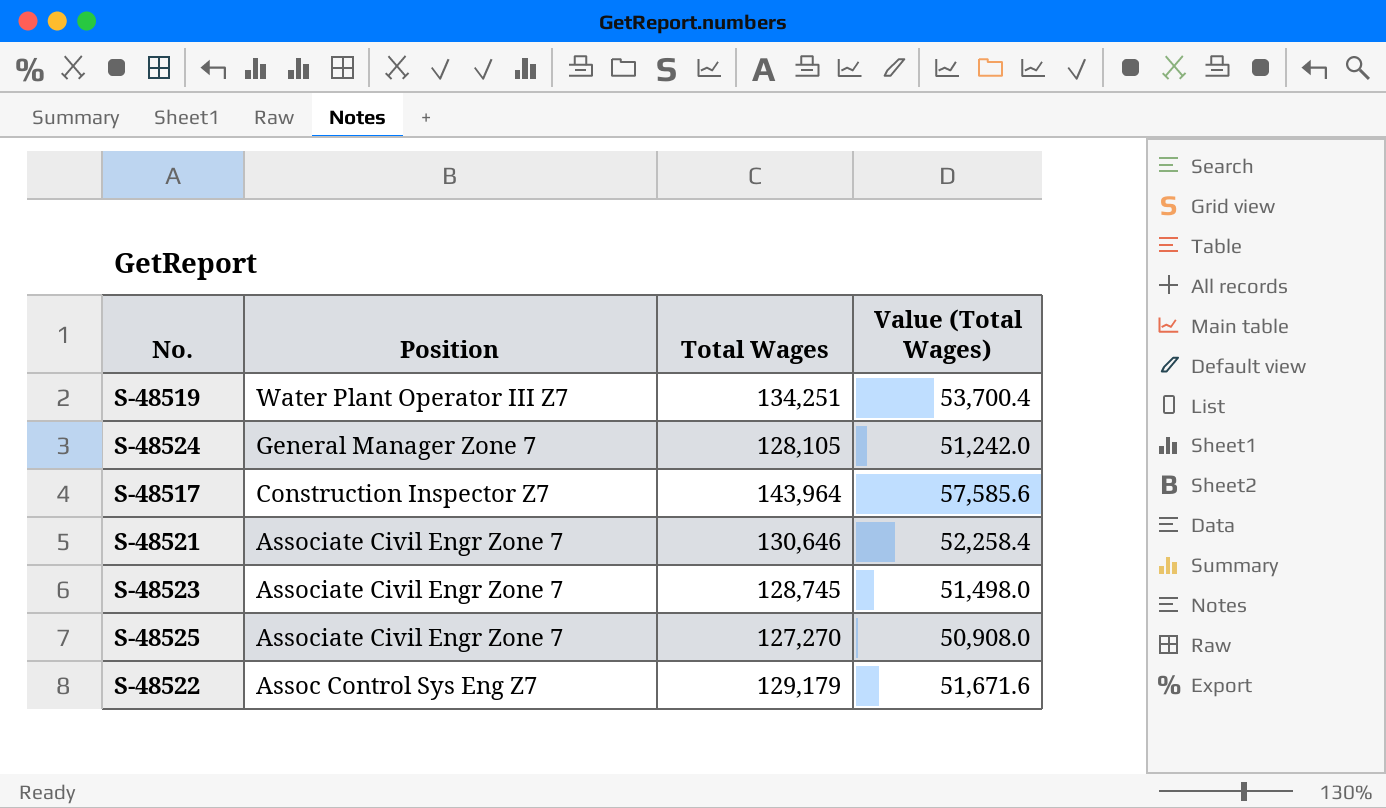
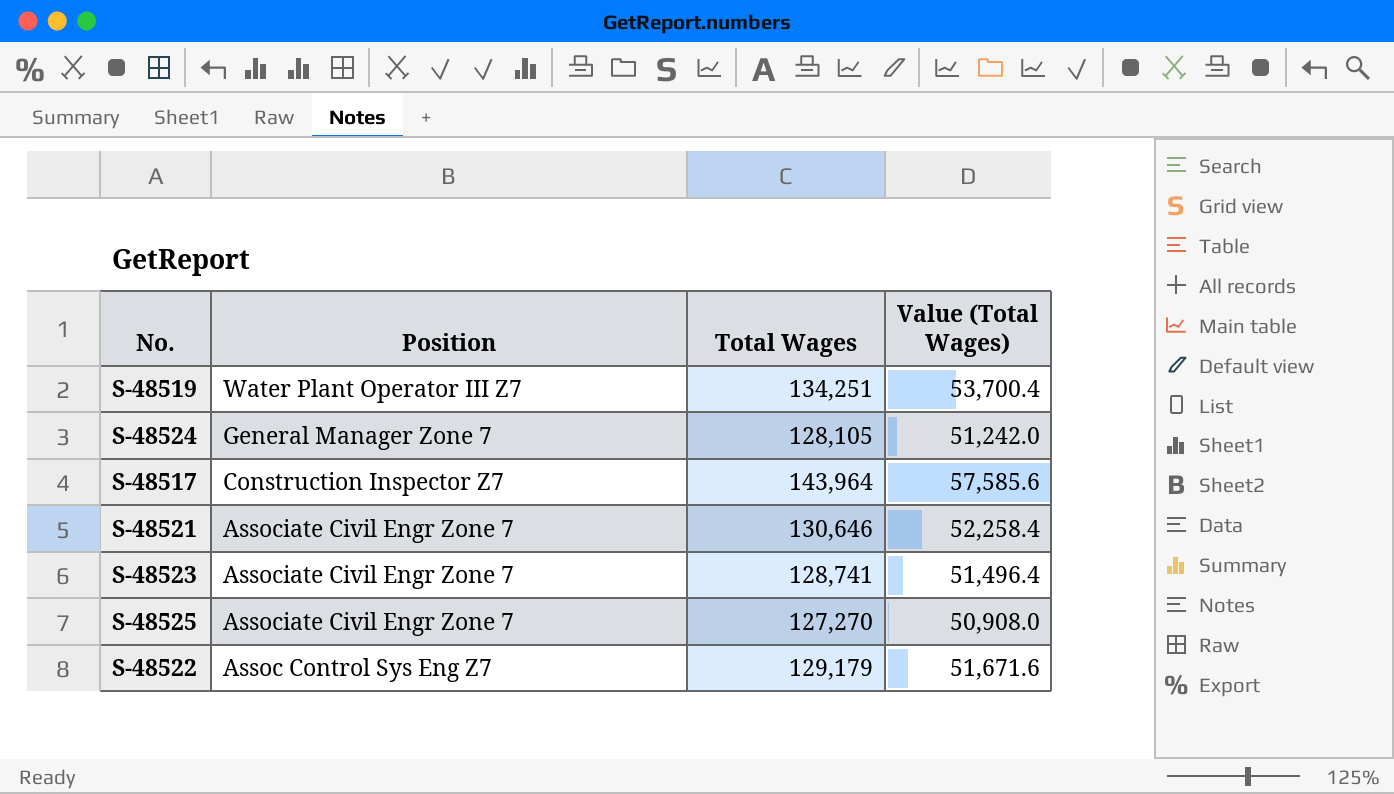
S-48523 | Total Wages: 128,745 -> 128,741
S-48523 | Value (Total Wages): 51,498.0 -> 51,496.4

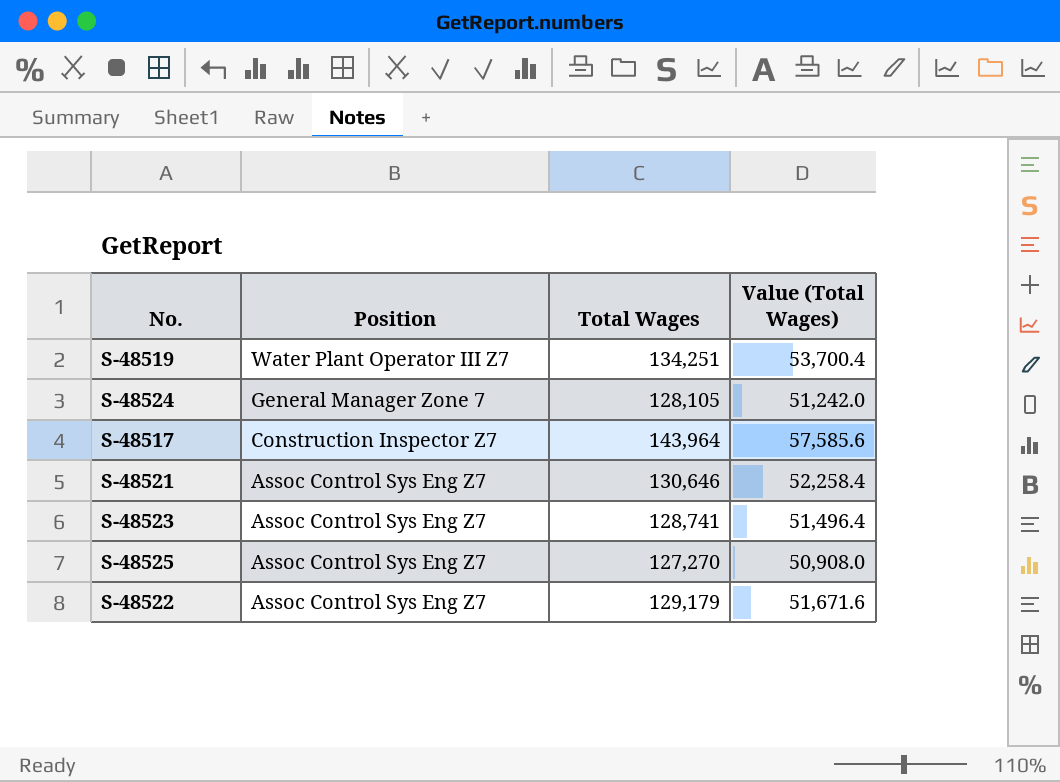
S-48521 | Position: Associate Civil Engr Zone 7 -> Assoc Control Sys Eng Z7
S-48523 | Position: Associate Civil Engr Zone 7 -> Assoc Control Sys Eng Z7
S-48525 | Position: Associate Civil Engr Zone 7 -> Assoc Control Sys Eng Z7

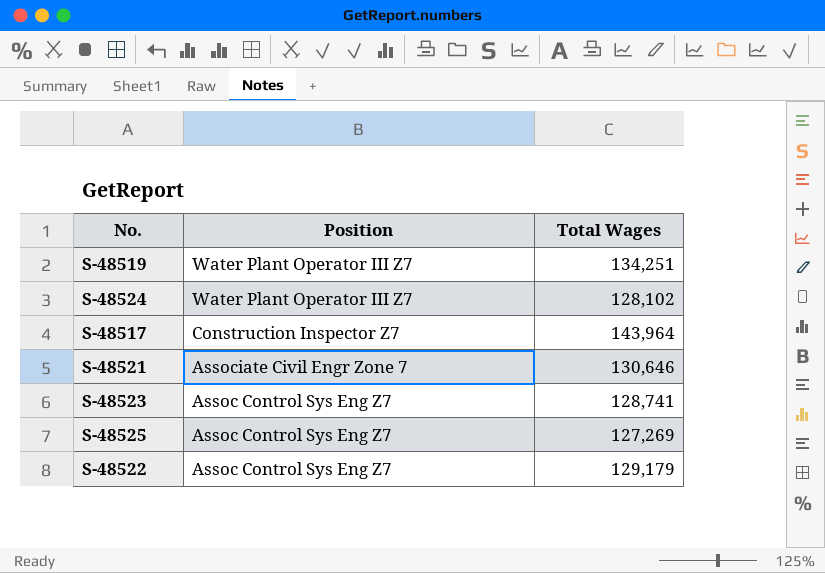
column Value (Total Wages) | formula: [Total Wages] * 0.4 -> none
S-48524 | Position: General Manager Zone 7 -> Water Plant Operator III Z7
S-48524 | Total Wages: 128,105 -> 128,102
S-48521 | Position: Assoc Control Sys Eng Z7 -> Associate Civil Engr Zone 7
S-48525 | Total Wages: 127,270 -> 127,269

